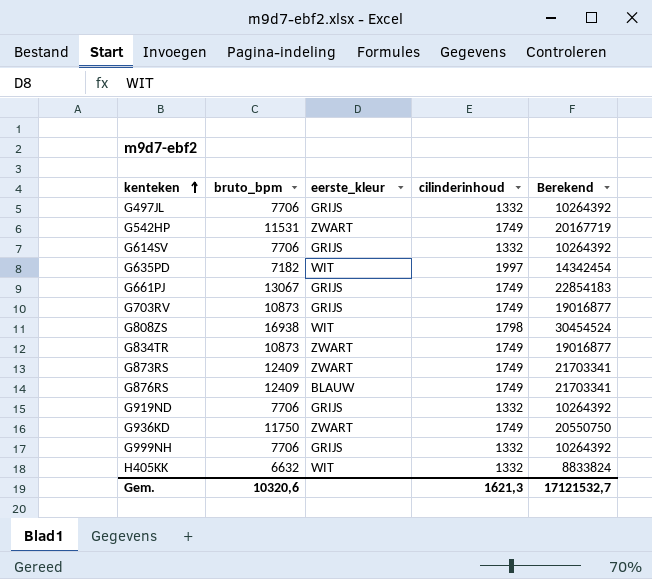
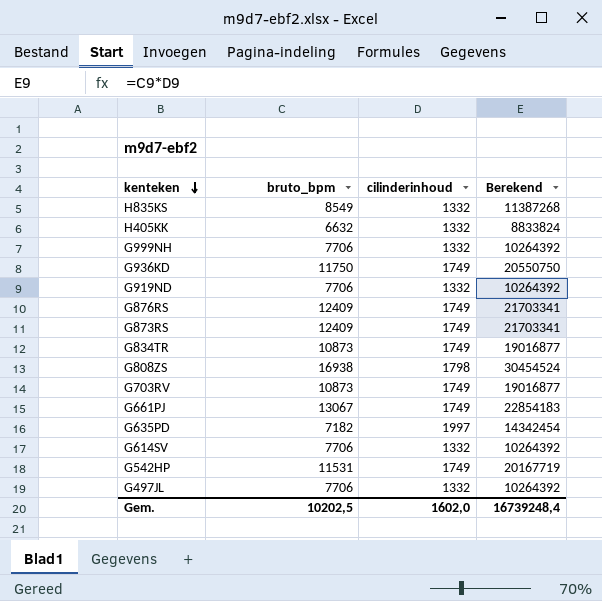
row order: kenteken ascending -> kenteken descending
column eerste_kleur | position: 3 -> none
row H835KS: none -> 8549 | 1332 | 11387268
Gem. | bruto_bpm: 10320,6 -> 10202,5
Gem. | cilinderinhoud: 1621,3 -> 1602,0
Gem. | Berekend: 17121532,7 -> 16739248,4

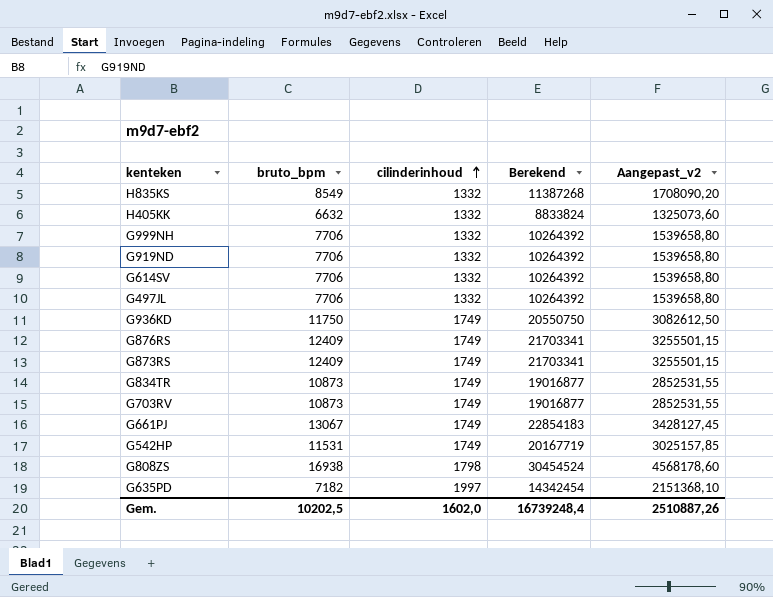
row order: kenteken descending -> cilinderinhoud ascending
column Aangepast_v2 | formula: none -> [Berekend] * 0,15

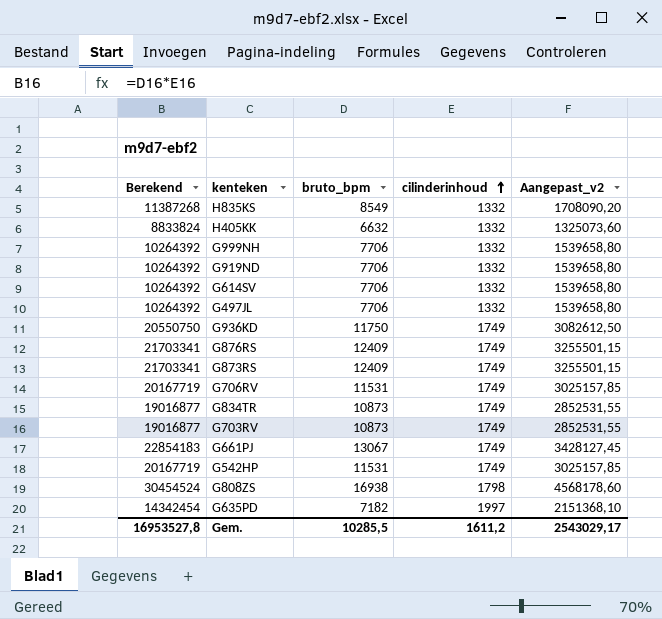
column Berekend | position: 4 -> 1
row G706RV: none -> 20167719 | 11531 | 1749 | 3025157,85
Gem. | Berekend: 16739248,4 -> 16953527,8
Gem. | bruto_bpm: 10202,5 -> 10285,5
Gem. | cilinderinhoud: 1602,0 -> 1611,2
Gem. | Aangepast_v2: 2510887,26 -> 2543029,17

